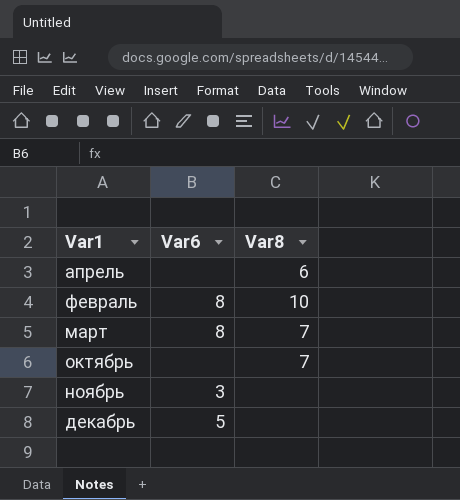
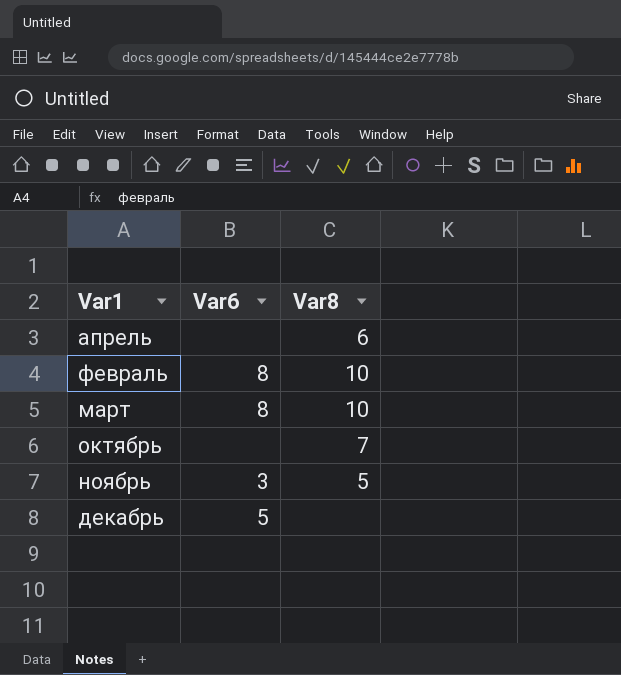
март | Var8: 7 -> 10
ноябрь | Var8: none -> 5

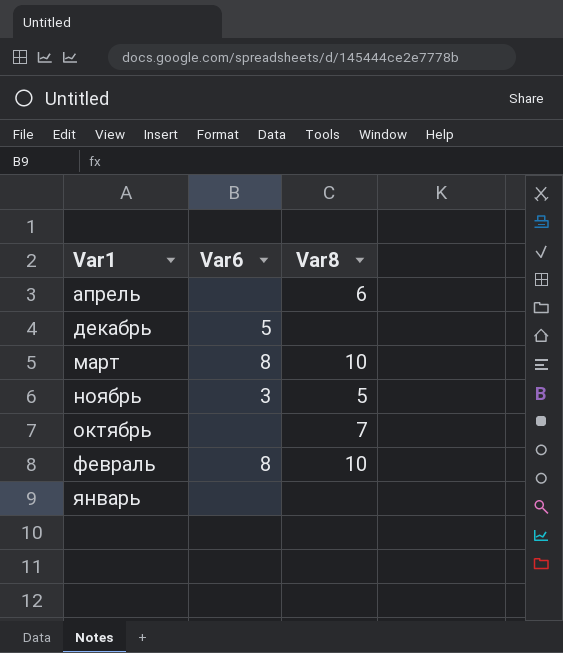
row order: none -> Var1 ascending
row январь: none -> none | none

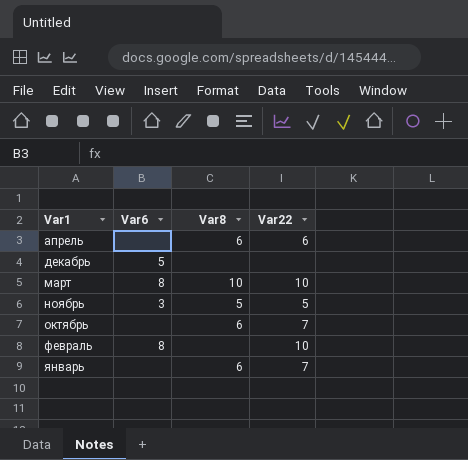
column Var22 | position: none -> 4
октябрь | Var8: 7 -> 6
февраль | Var8: 10 -> none
январь | Var8: none -> 6

